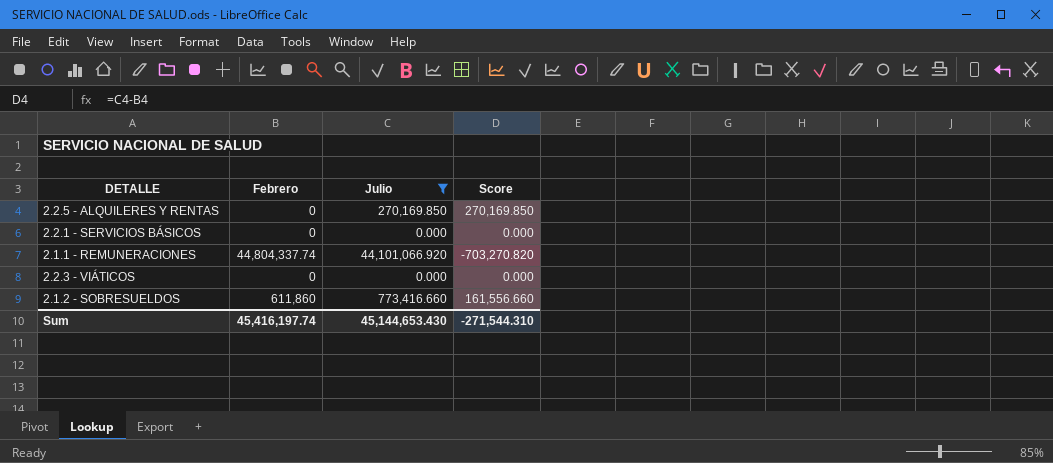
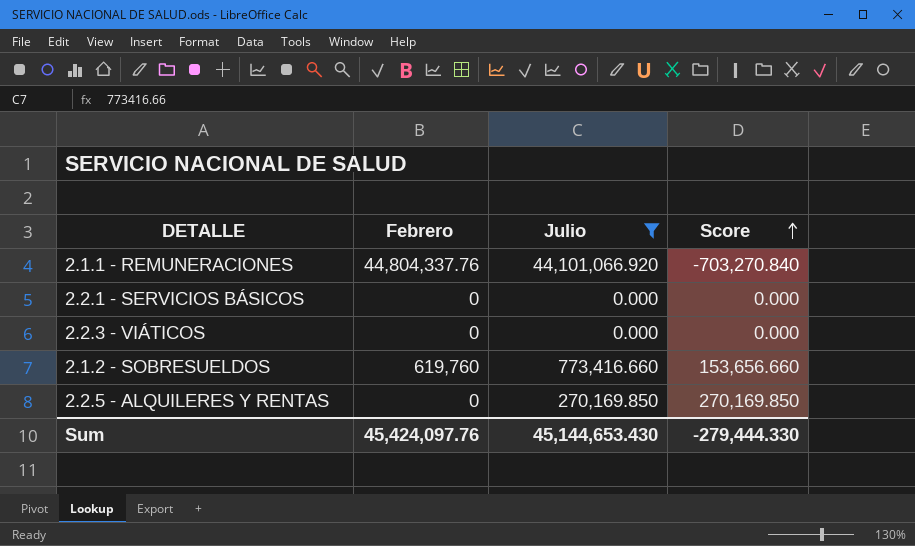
row order: none -> Score ascending
2.1.1 - REMUNERACIONES | Febrero: 44,804,337.74 -> 44,804,337.76
2.1.1 - REMUNERACIONES | Score: -703,270.820 -> -703,270.840
2.1.2 - SOBRESUELDOS | Febrero: 611,860 -> 619,760
2.1.2 - SOBRESUELDOS | Score: 161,556.660 -> 153,656.660
Sum | Febrero: 45,416,197.74 -> 45,424,097.76
Sum | Score: -271,544.310 -> -279,444.330

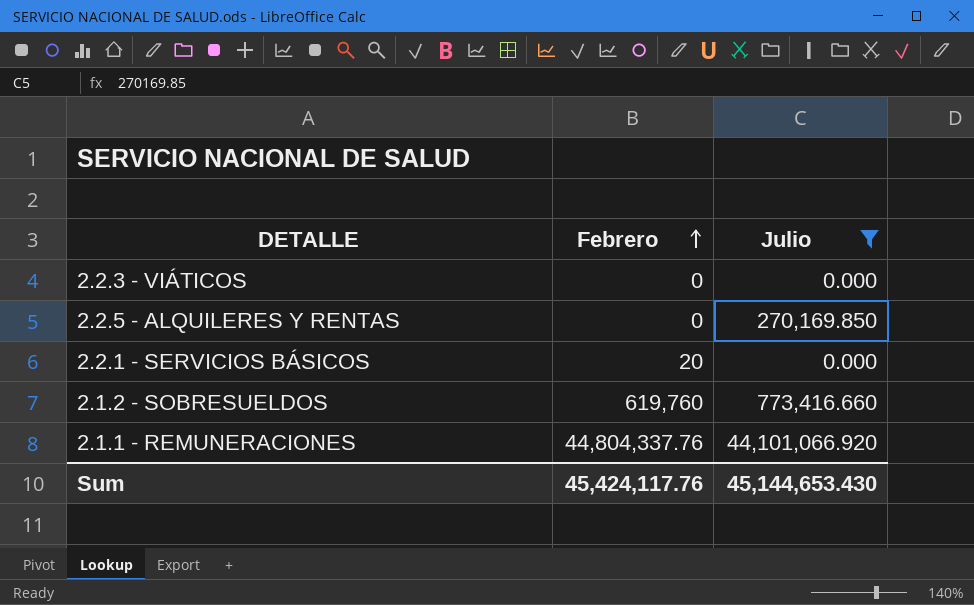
row order: Score ascending -> Febrero ascending
column Score | formula: [Julio] - [Febrero] -> none
2.2.1 - SERVICIOS BÁSICOS | Febrero: 0 -> 20
Sum | Febrero: 45,424,097.76 -> 45,424,117.76

